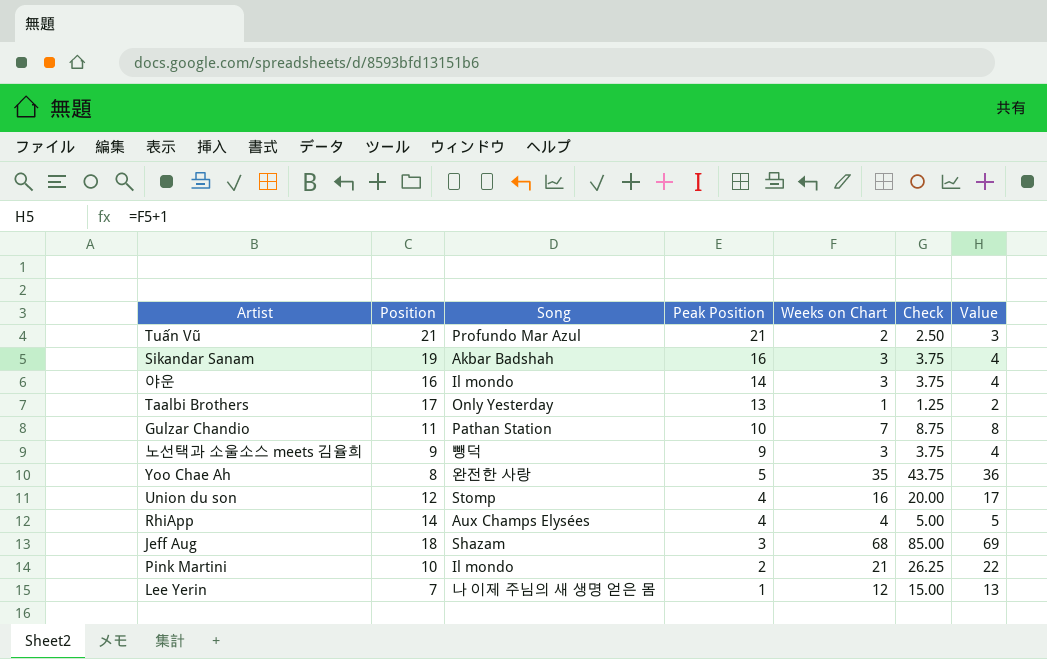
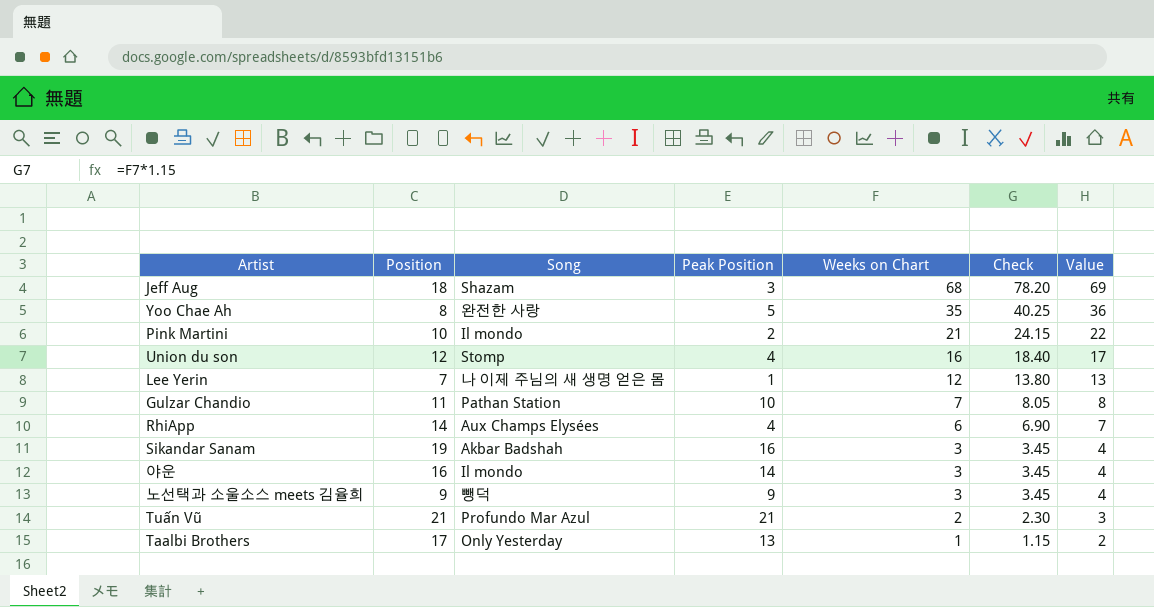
row order: Peak Position descending -> Weeks on Chart descending
column Check | formula: [Weeks on Chart] * 1.25 -> [Weeks on Chart] * 1.15
RhiApp | Weeks on Chart: 4 -> 6
RhiApp | Value: 5 -> 7

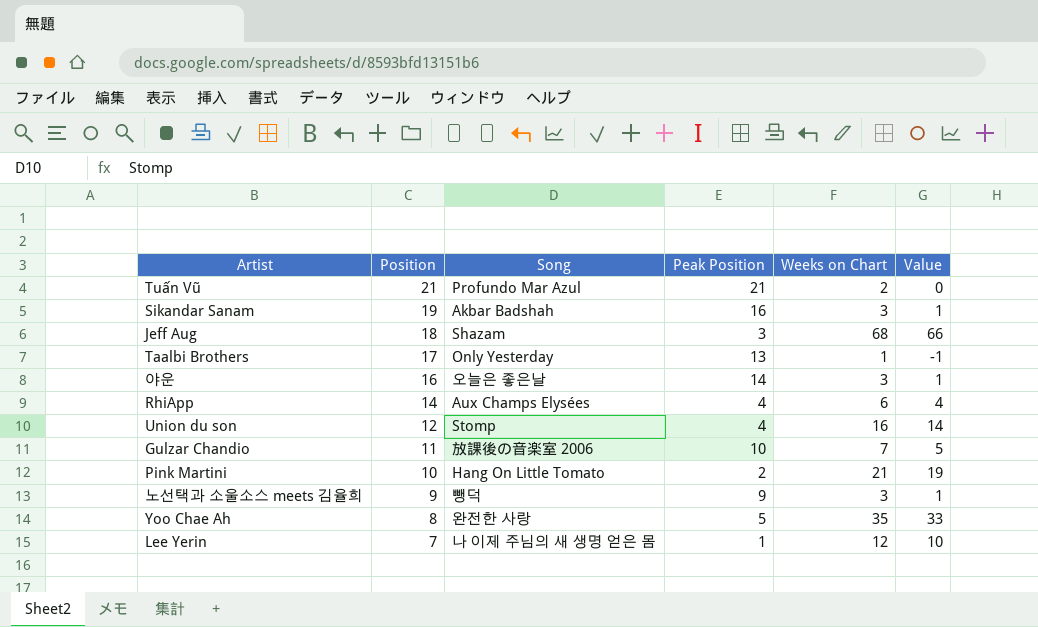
row order: Weeks on Chart descending -> Position descending
column Check | formula: [Weeks on Chart] * 1.15 -> none
column Value | formula: [Weeks on Chart] + 1 -> [Weeks on Chart] - 2
야운 | Song: Il mondo -> 오늘은 좋은날
Gulzar Chandio | Song: Pathan Station -> 放課後の音楽室 2006
Pink Martini | Song: Il mondo -> Hang On Little Tomato

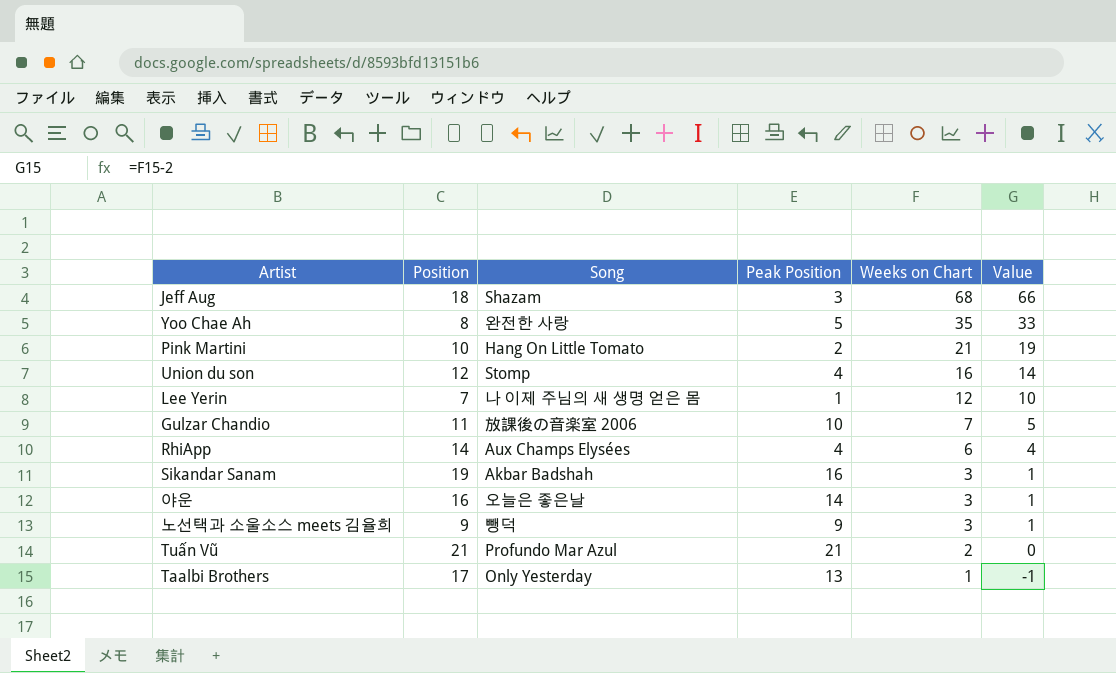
row order: Position descending -> Weeks on Chart descending

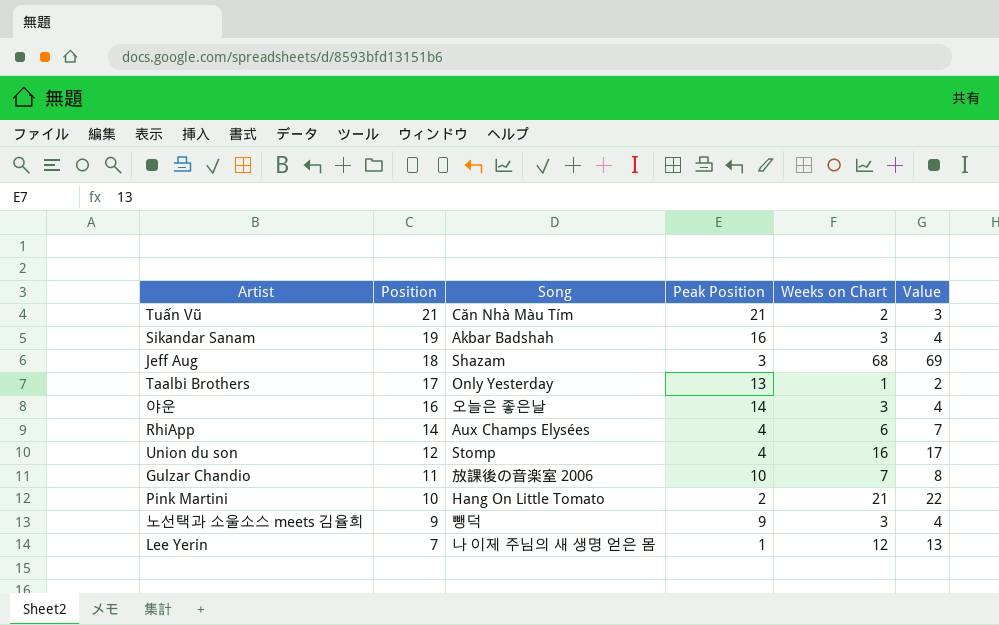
row order: Weeks on Chart descending -> Position descending
column Value | formula: [Weeks on Chart] - 2 -> [Weeks on Chart] + 1
row Yoo Chae Ah: 8 | 완전한 사랑 | 5 | 35 | 33 -> none
Tuấn Vũ | Song: Profundo Mar Azul -> Căn Nhà Màu Tím

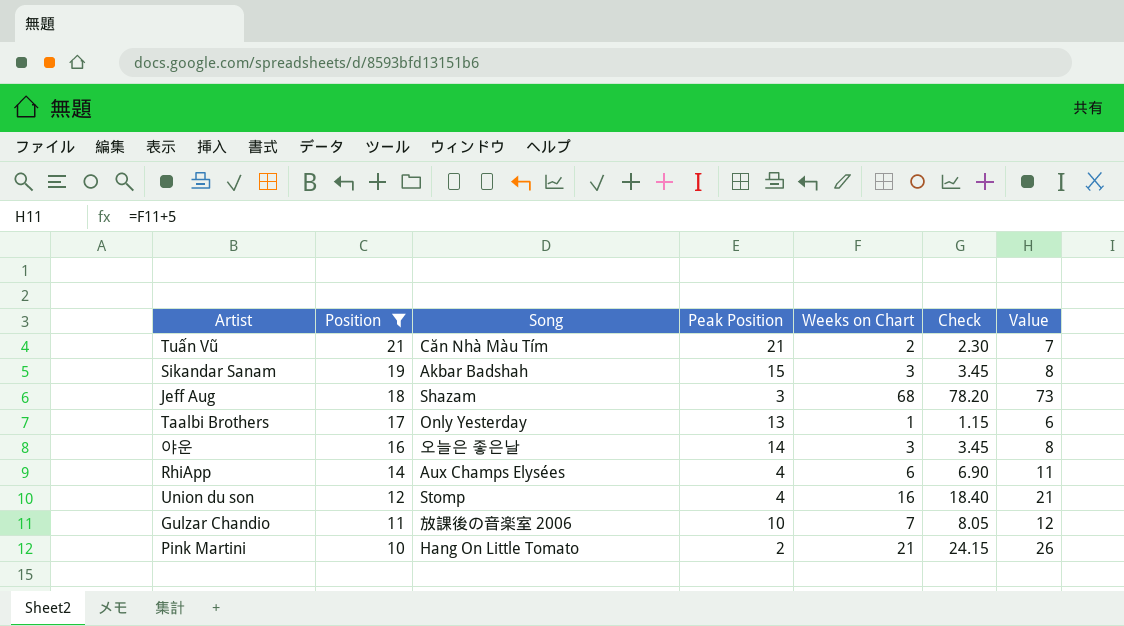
filter: none -> Position >= 10
column Check | formula: none -> [Weeks on Chart] * 1.15
column Value | formula: [Weeks on Chart] + 1 -> [Weeks on Chart] + 5
Sikandar Sanam | Peak Position: 16 -> 15

